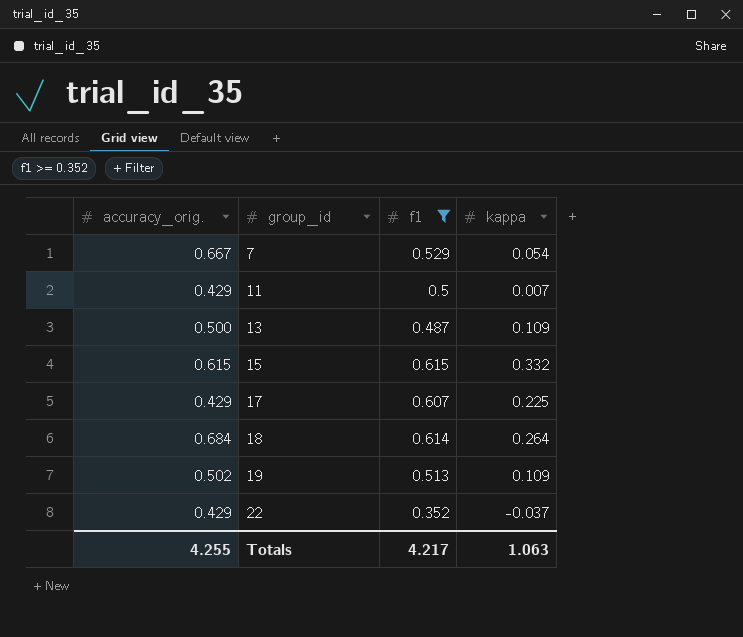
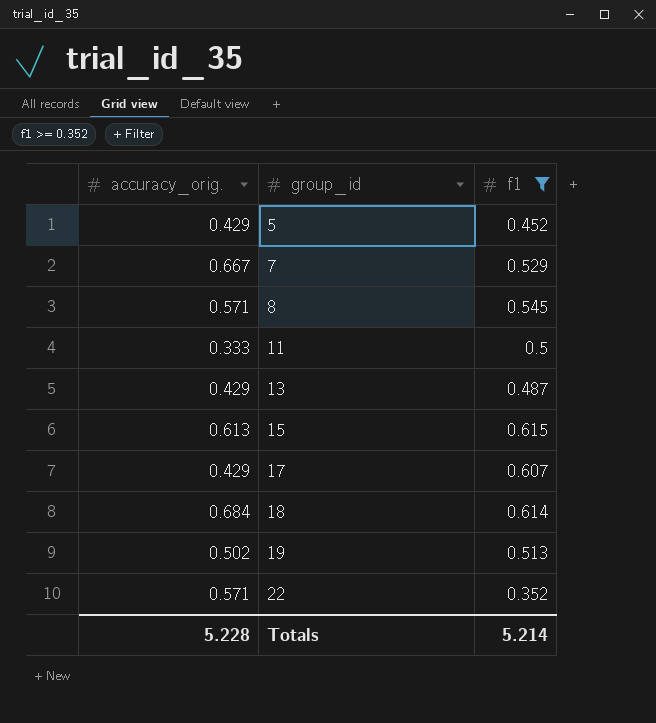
column kappa | position: 4 -> none
row 5: none -> 0.429 | 0.452
row 8: none -> 0.571 | 0.545
11 | accuracy_orig.: 0.429 -> 0.333
13 | accuracy_orig.: 0.500 -> 0.429
15 | accuracy_orig.: 0.615 -> 0.613
22 | accuracy_orig.: 0.429 -> 0.571
Totals | accuracy_orig.: 4.255 -> 5.228
Totals | f1: 4.217 -> 5.214

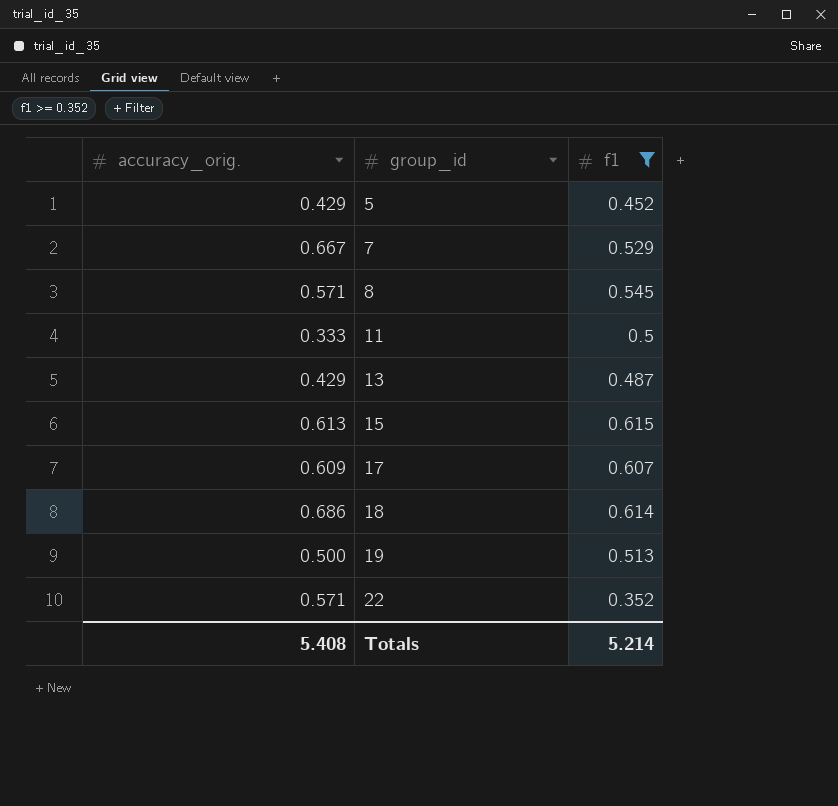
17 | accuracy_orig.: 0.429 -> 0.609
18 | accuracy_orig.: 0.684 -> 0.686
19 | accuracy_orig.: 0.502 -> 0.500
Totals | accuracy_orig.: 5.228 -> 5.408

